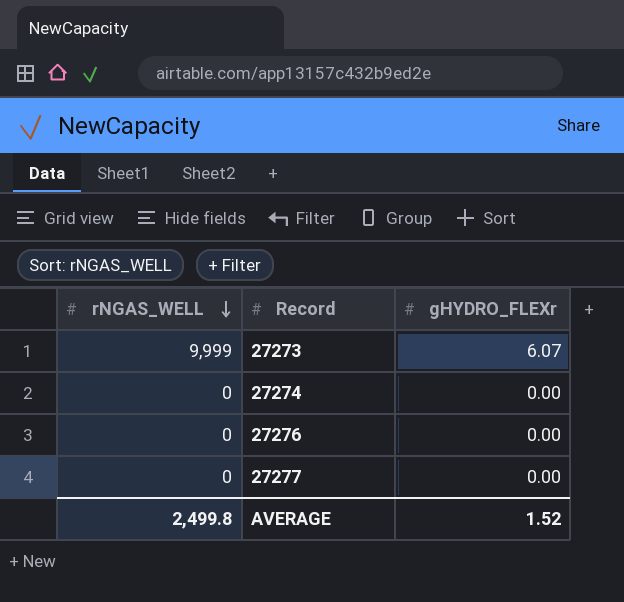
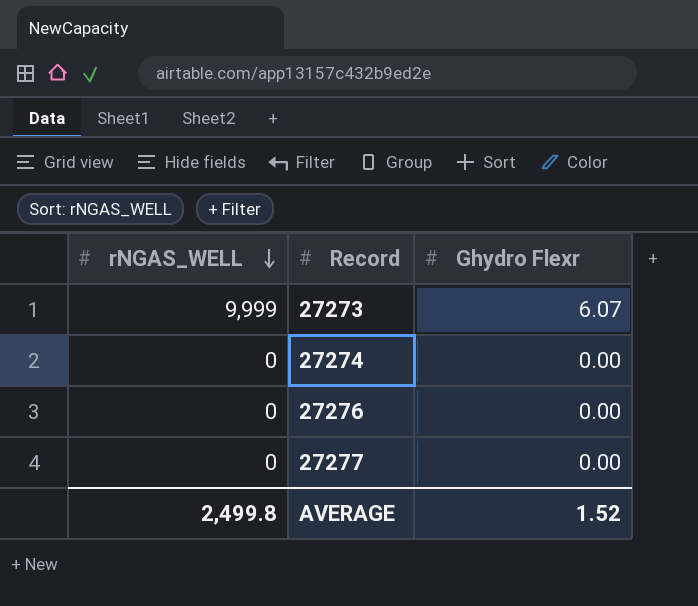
column name: gHYDRO_FLEXr -> Ghydro Flexr

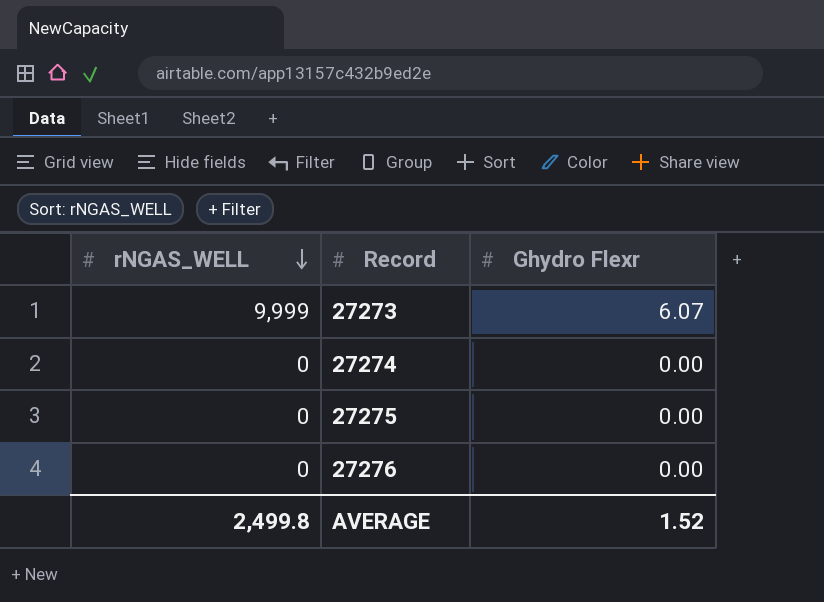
row 27277: 0 | 0.00 -> none
row 27275: none -> 0 | 0.00

